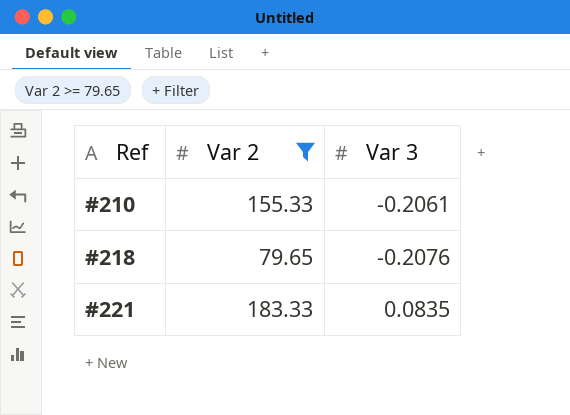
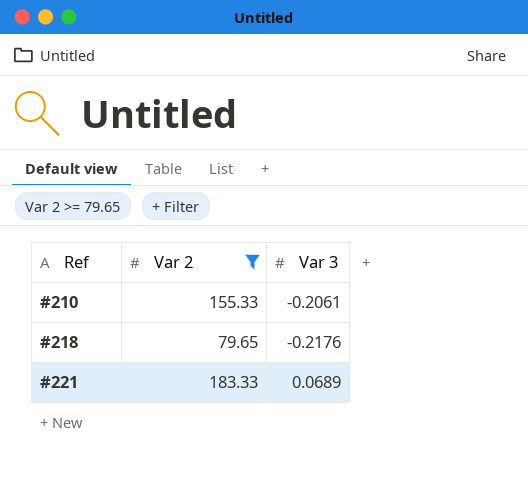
#218 | Var 3: -0.2076 -> -0.2176
#221 | Var 3: 0.0835 -> 0.0689

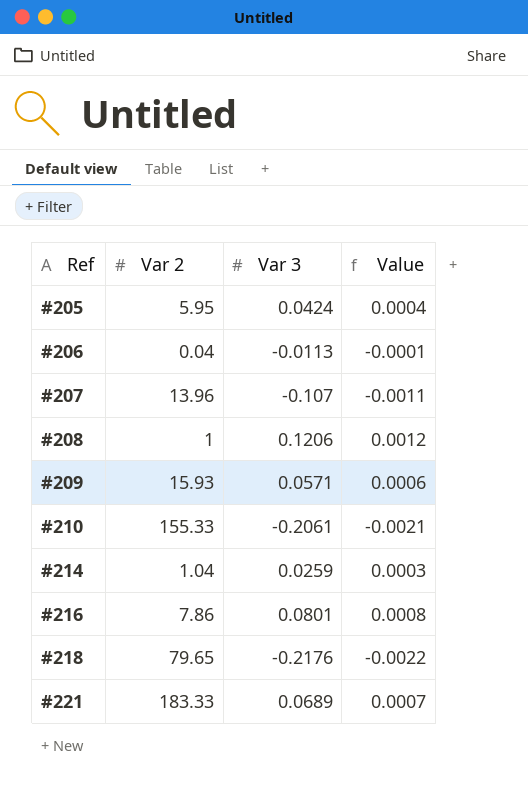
filter: Var 2 >= 79.65 -> none
column Value | formula: none -> [Var 3] * 0.01

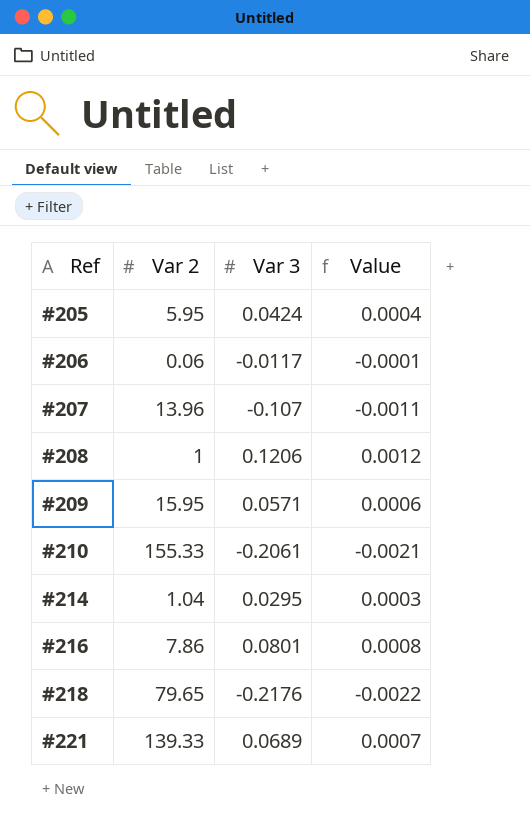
#206 | Var 2: 0.04 -> 0.06
#206 | Var 3: -0.0113 -> -0.0117
#209 | Var 2: 15.93 -> 15.95
#214 | Var 3: 0.0259 -> 0.0295
#221 | Var 2: 183.33 -> 139.33

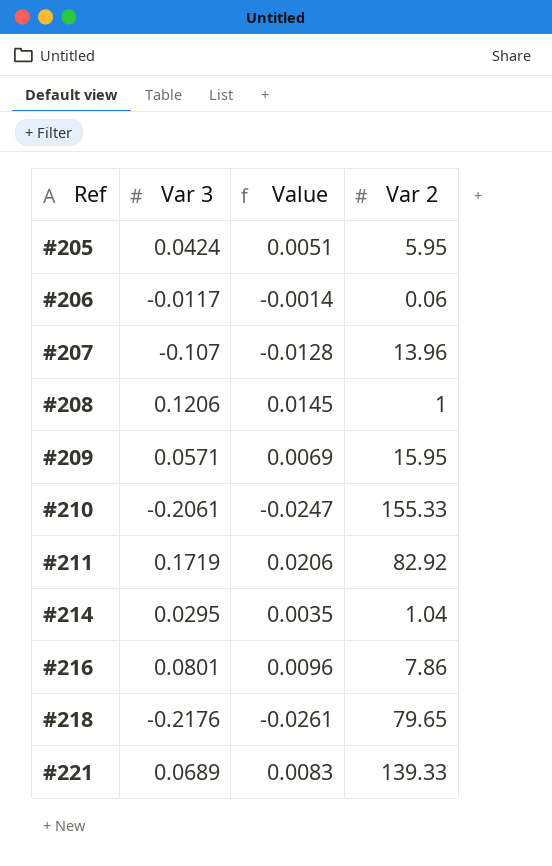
column Value | formula: [Var 3] * 0.01 -> [Var 3] * 0.12
column Var 2 | position: 2 -> 4
row #211: none -> 0.1719 | 0.0206 | 82.92

